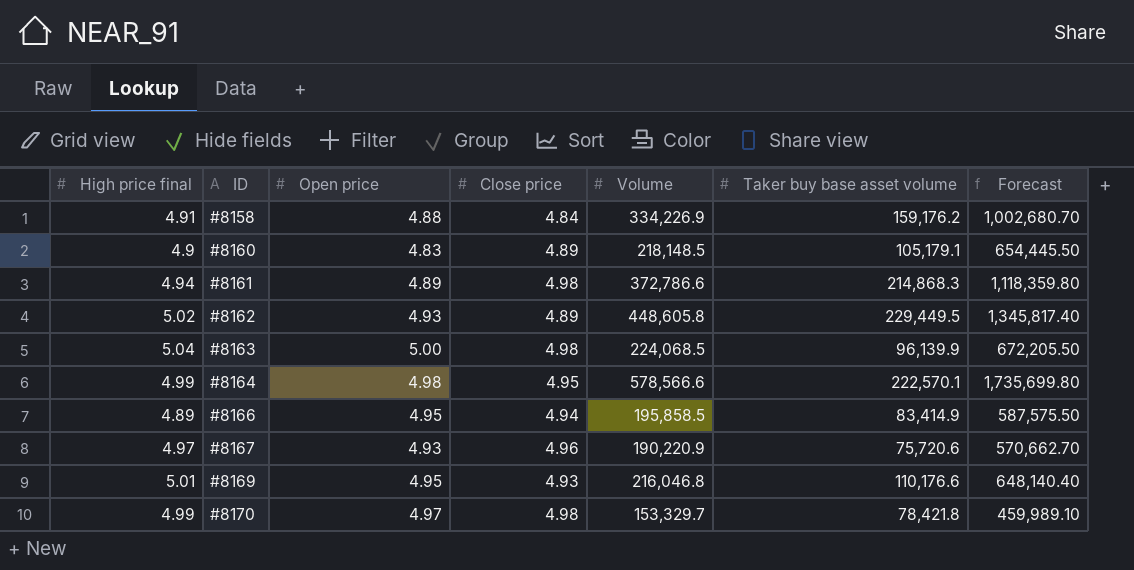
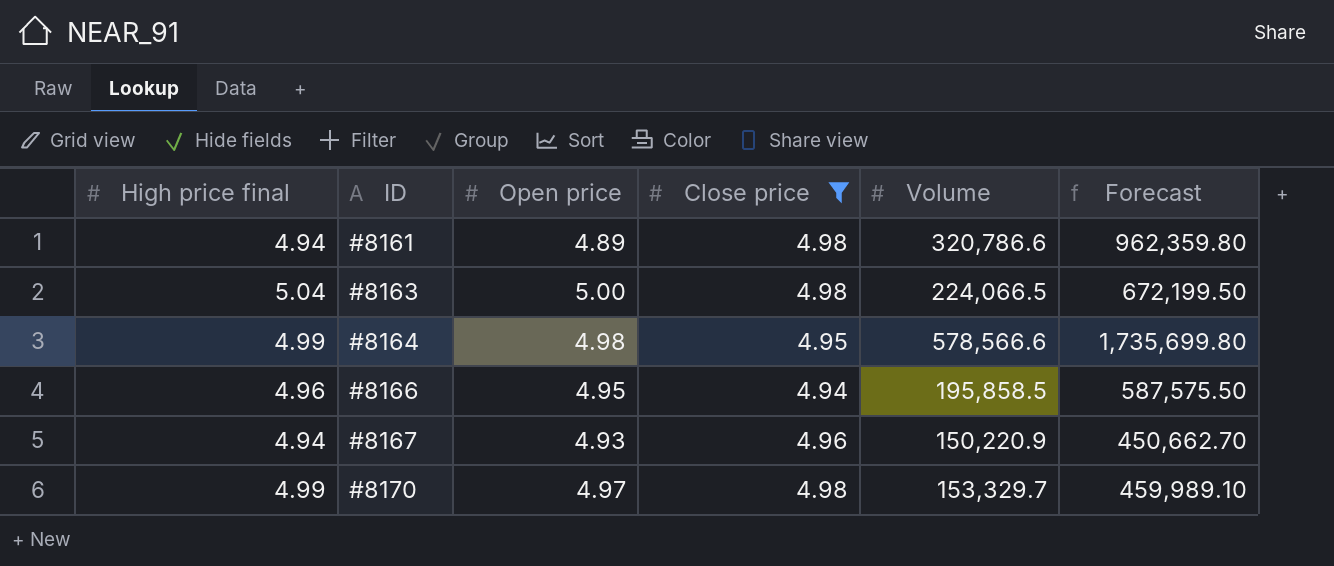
filter: none -> Close price >= 4.94
column Taker buy base asset volume | position: 6 -> none
#8161 | Volume: 372,786.6 -> 320,786.6
#8161 | Forecast: 1,118,359.80 -> 962,359.80
#8163 | Volume: 224,068.5 -> 224,066.5
#8163 | Forecast: 672,205.50 -> 672,199.50
#8166 | High price final: 4.89 -> 4.96
#8167 | High price final: 4.97 -> 4.94
#8167 | Volume: 190,220.9 -> 150,220.9
#8167 | Forecast: 570,662.70 -> 450,662.70

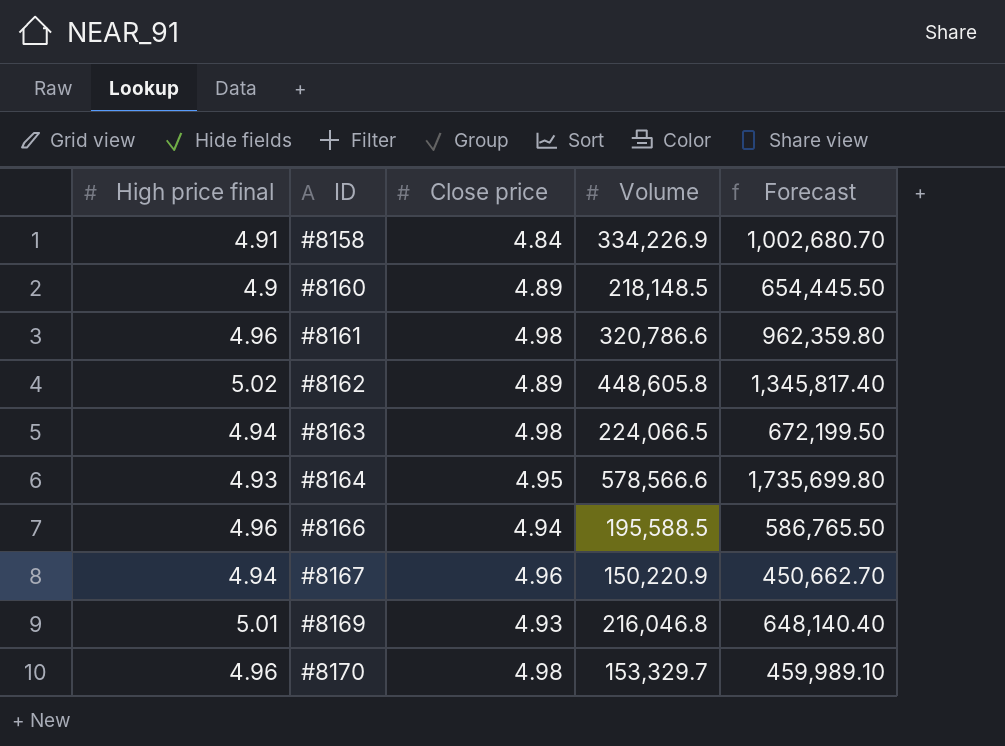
filter: Close price >= 4.94 -> none
column Open price | position: 3 -> none
#8161 | High price final: 4.94 -> 4.96
#8163 | High price final: 5.04 -> 4.94
#8164 | High price final: 4.99 -> 4.93
#8166 | Volume: 195,858.5 -> 195,588.5
#8166 | Forecast: 587,575.50 -> 586,765.50
#8170 | High price final: 4.99 -> 4.96

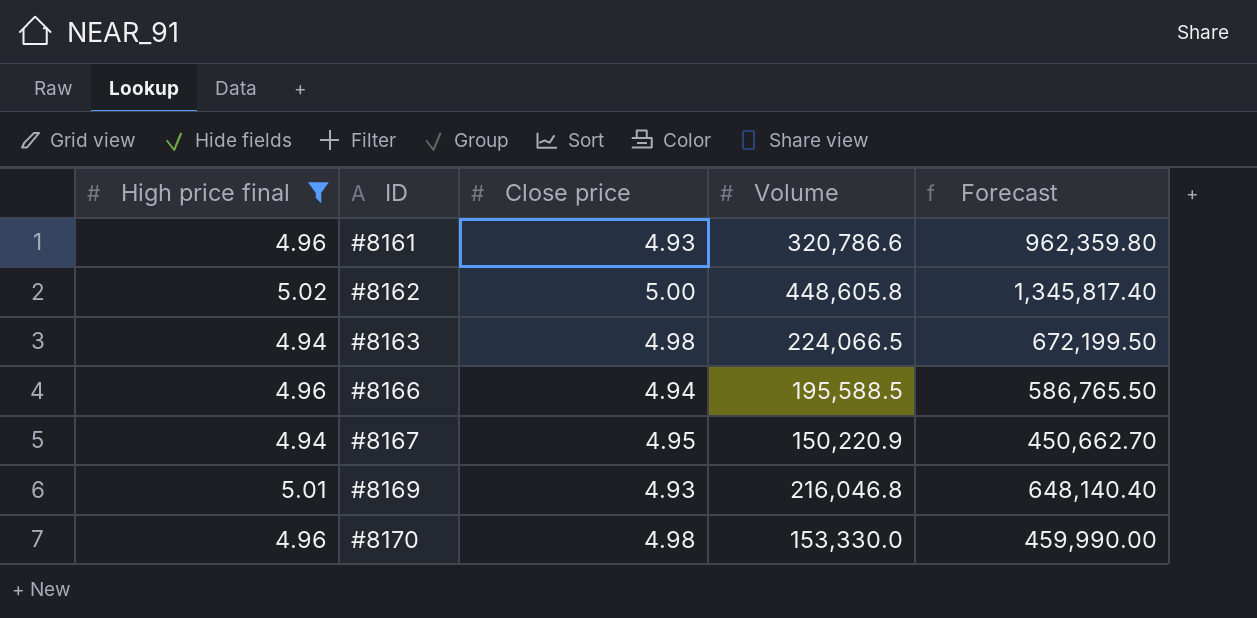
filter: none -> High price final >= 4.94
#8161 | Close price: 4.98 -> 4.93
#8162 | Close price: 4.89 -> 5.00
#8167 | Close price: 4.96 -> 4.95
#8170 | Volume: 153,329.7 -> 153,330.0
#8170 | Forecast: 459,989.10 -> 459,990.00

